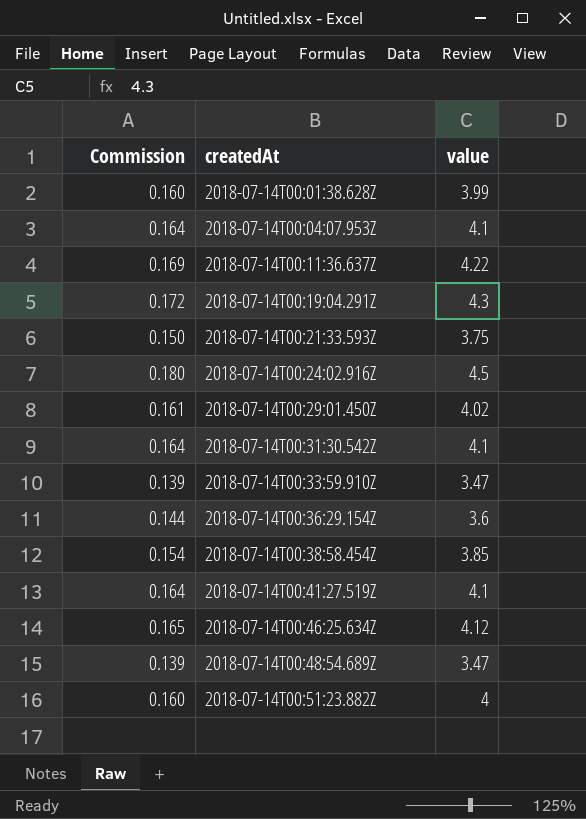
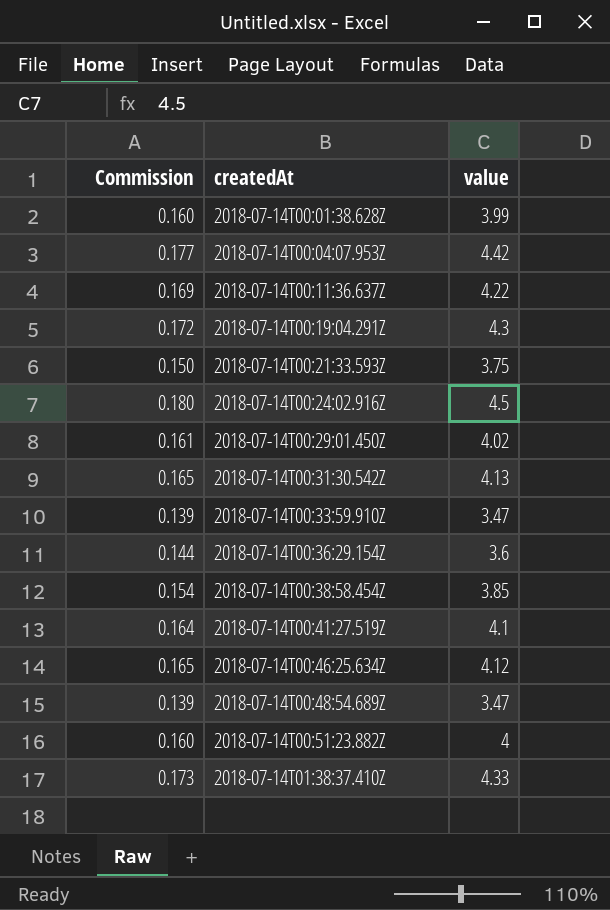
2018-07-14T00:04:07.953Z | Commission: 0.164 -> 0.177
2018-07-14T00:04:07.953Z | value: 4.1 -> 4.42
2018-07-14T00:31:30.542Z | Commission: 0.164 -> 0.165
2018-07-14T00:31:30.542Z | value: 4.1 -> 4.13
row 2018-07-14T01:38:37.410Z: none -> 0.173 | 4.33

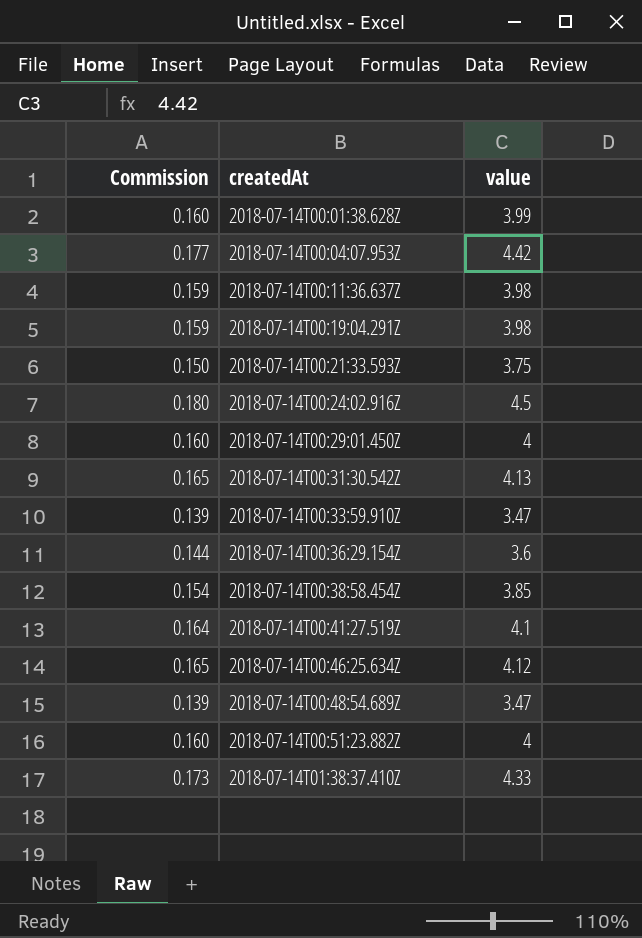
2018-07-14T00:11:36.637Z | Commission: 0.169 -> 0.159
2018-07-14T00:11:36.637Z | value: 4.22 -> 3.98
2018-07-14T00:19:04.291Z | Commission: 0.172 -> 0.159
2018-07-14T00:19:04.291Z | value: 4.3 -> 3.98
2018-07-14T00:29:01.450Z | Commission: 0.161 -> 0.160
2018-07-14T00:29:01.450Z | value: 4.02 -> 4

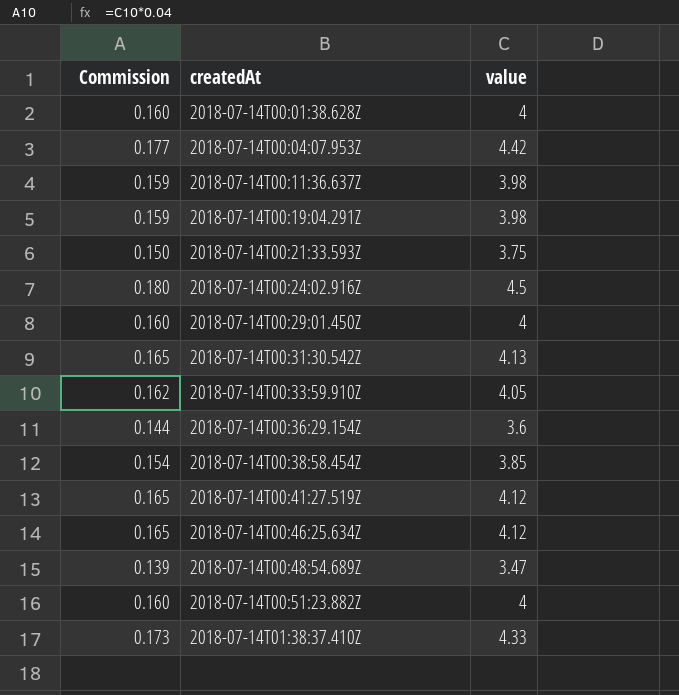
2018-07-14T00:01:38.628Z | value: 3.99 -> 4
2018-07-14T00:33:59.910Z | Commission: 0.139 -> 0.162
2018-07-14T00:33:59.910Z | value: 3.47 -> 4.05
2018-07-14T00:41:27.519Z | Commission: 0.164 -> 0.165
2018-07-14T00:41:27.519Z | value: 4.1 -> 4.12

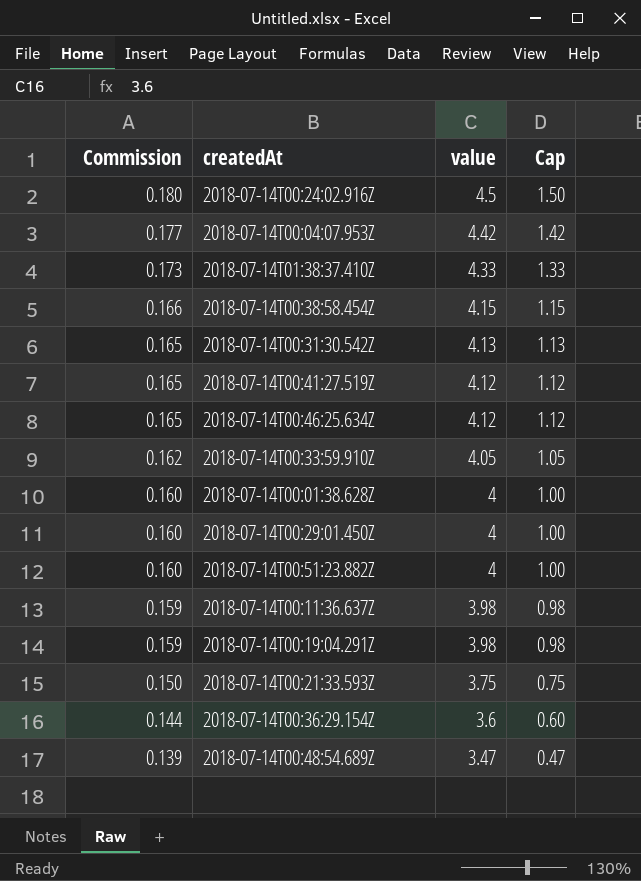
row order: createdAt ascending -> Commission descending
column Cap | formula: none -> [value] - 3
2018-07-14T00:38:58.454Z | Commission: 0.154 -> 0.166
2018-07-14T00:38:58.454Z | value: 3.85 -> 4.15

